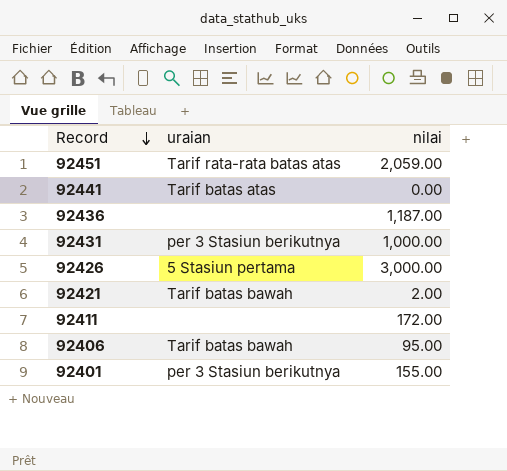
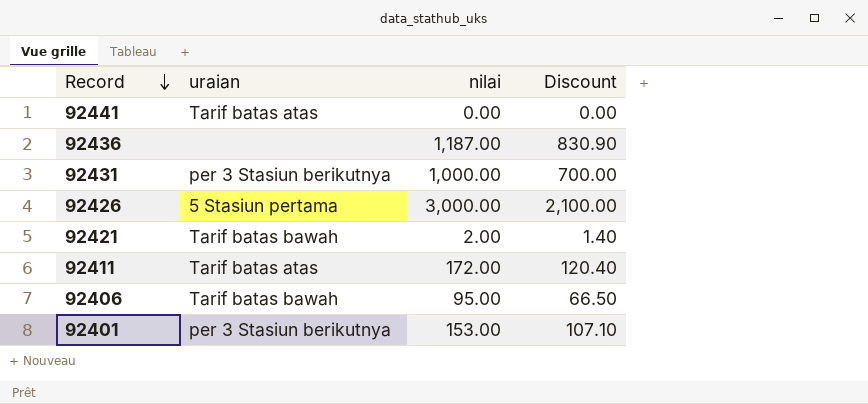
column Discount | formula: none -> [nilai] * 0.7
row 92451: Tarif rata-rata batas atas | 2,059.00 -> none
92411 | uraian: none -> Tarif batas atas
92401 | nilai: 155.00 -> 153.00

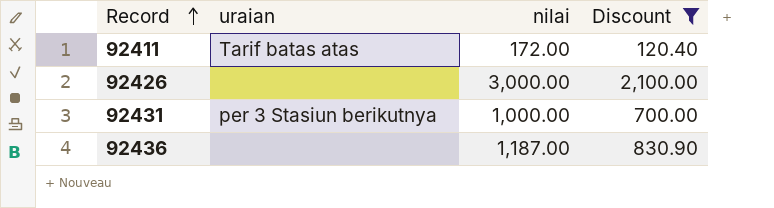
filter: none -> Discount >= 120.40
row order: Record descending -> Record ascending
92426 | uraian: 5 Stasiun pertama -> none

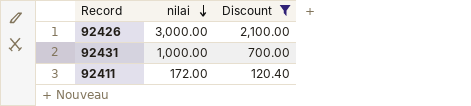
row order: Record ascending -> nilai descending
column uraian | position: 2 -> none
row 92436: none | 1,187.00 | 830.90 -> none

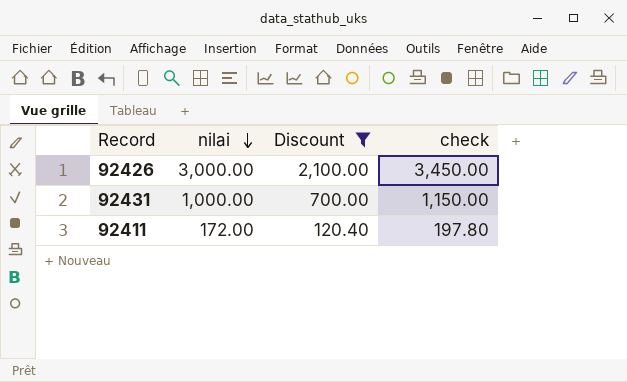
column check | formula: none -> [nilai] * 1.15

